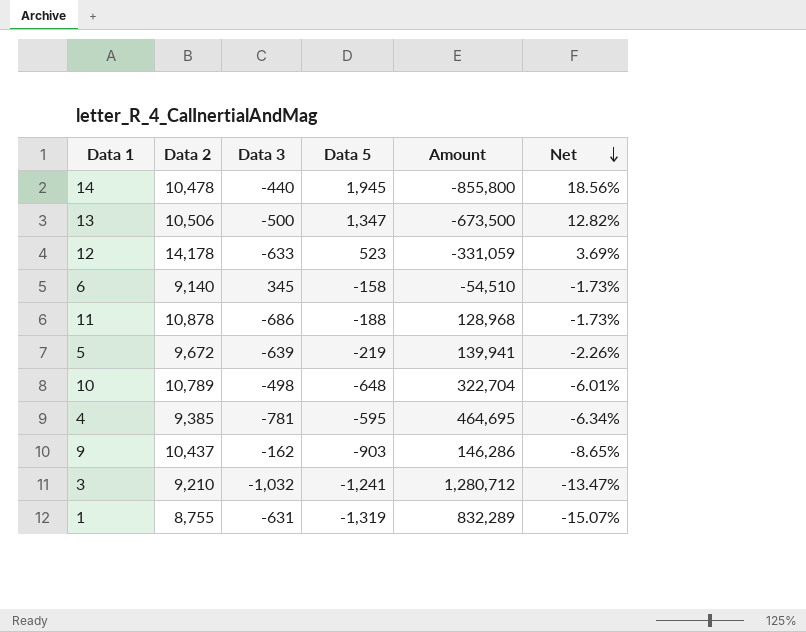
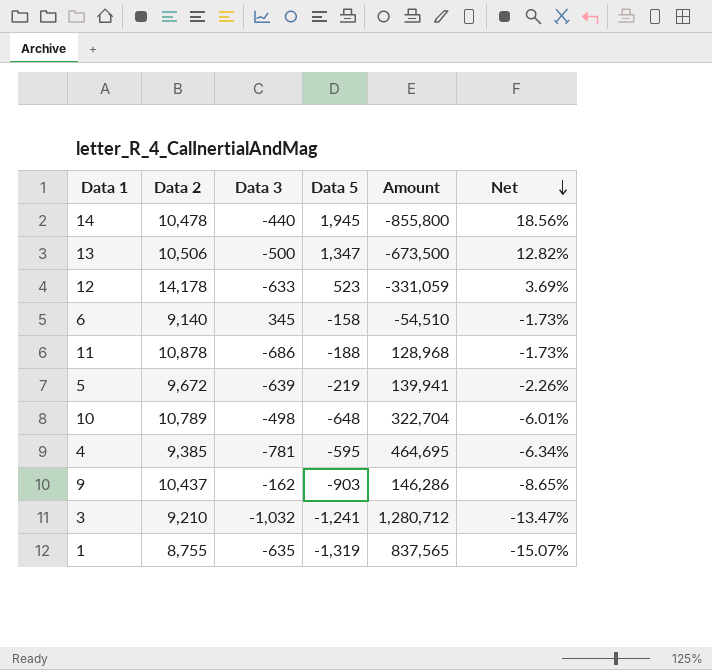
1 | Data 3: -631 -> -635
1 | Amount: 832,289 -> 837,565

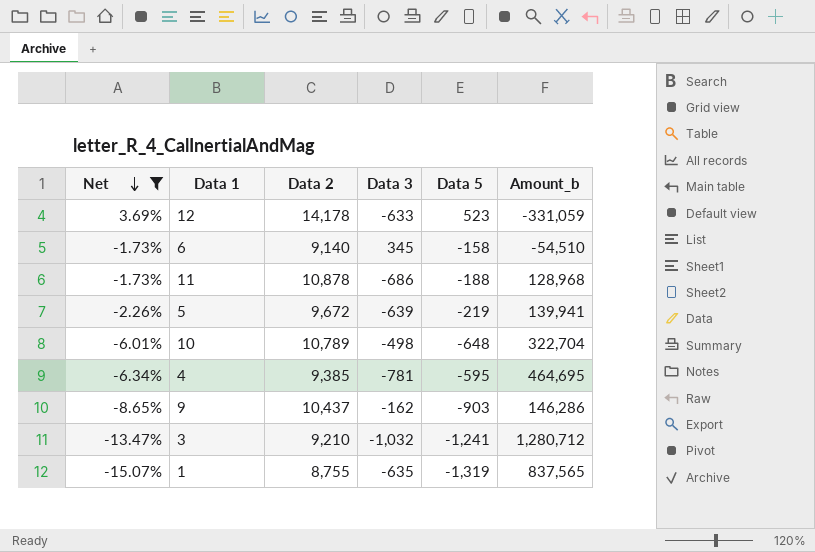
filter: none -> Net <= 3.69%
column Net | position: 6 -> 1
column name: Amount -> Amount_b

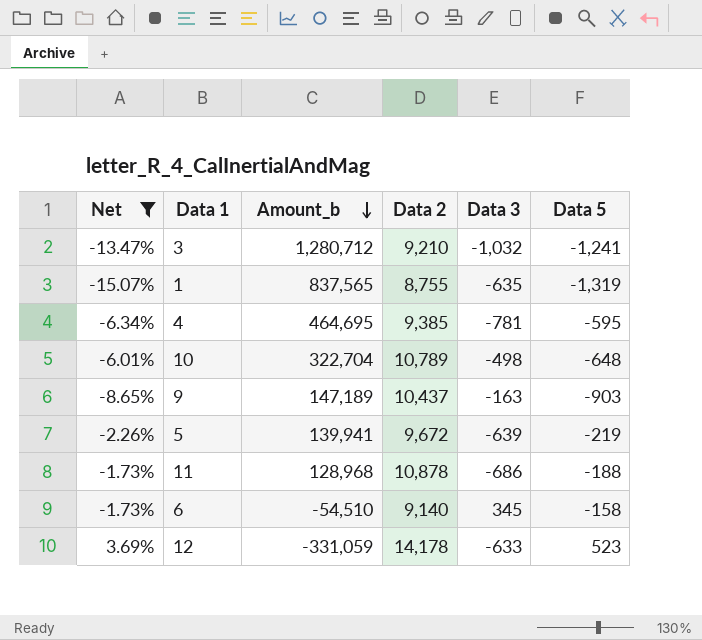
row order: Net descending -> Amount_b descending
column Amount_b | position: 6 -> 3
9 | Amount_b: 146,286 -> 147,189
9 | Data 3: -162 -> -163

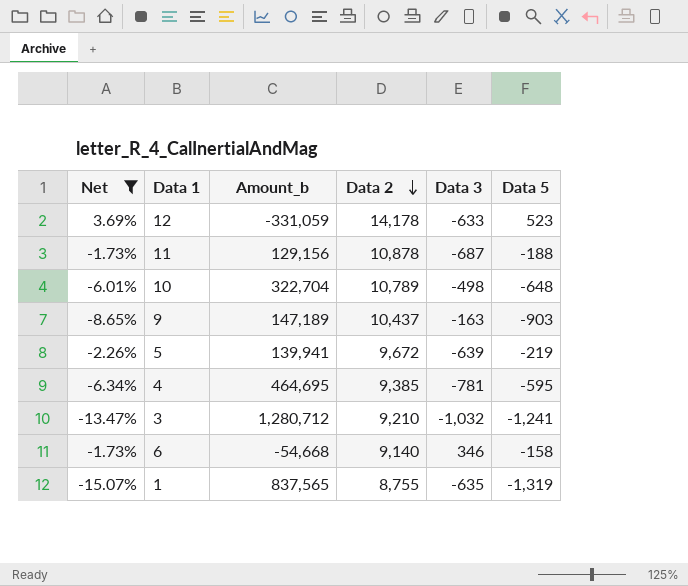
row order: Amount_b descending -> Data 2 descending
11 | Amount_b: 128,968 -> 129,156
11 | Data 3: -686 -> -687
6 | Amount_b: -54,510 -> -54,668
6 | Data 3: 345 -> 346

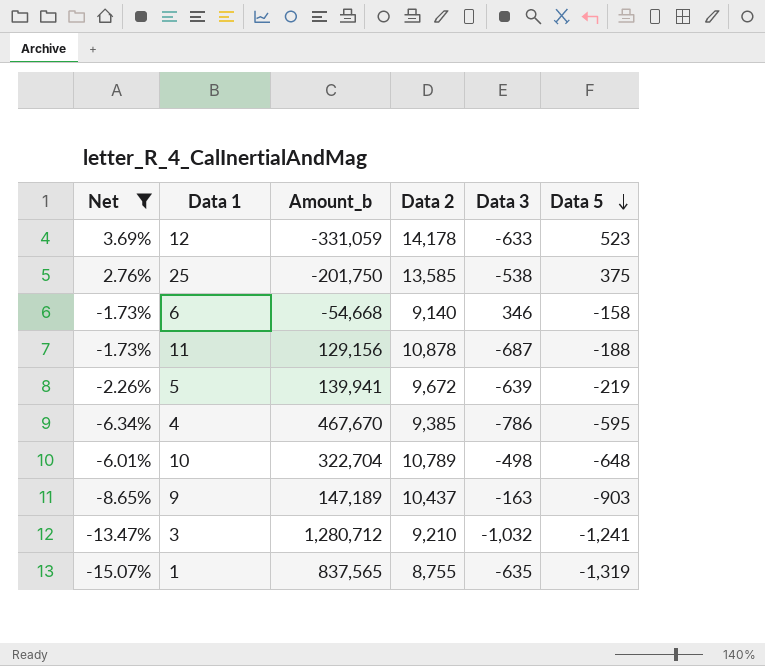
row order: Data 2 descending -> Data 5 descending
row 25: none -> 2.76% | -201,750 | 13,585 | -538 | 375
4 | Amount_b: 464,695 -> 467,670
4 | Data 3: -781 -> -786

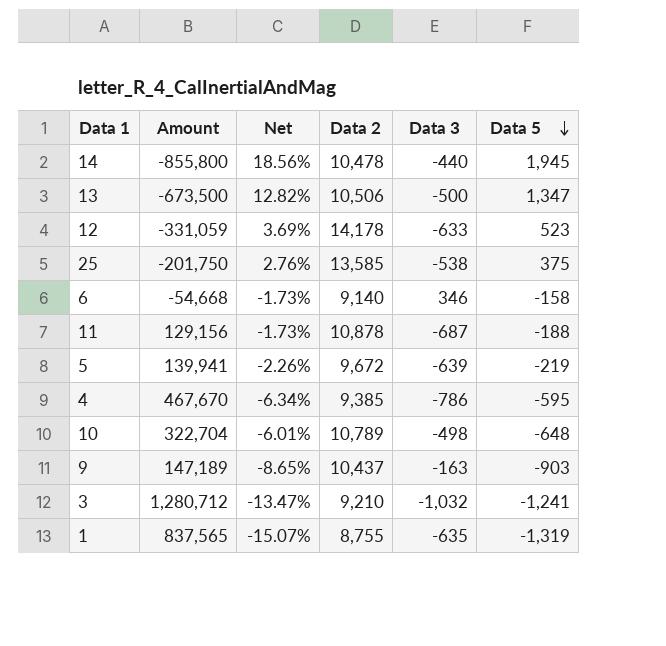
filter: Net <= 3.69% -> none
column name: Amount_b -> Amount
column Net | position: 1 -> 3

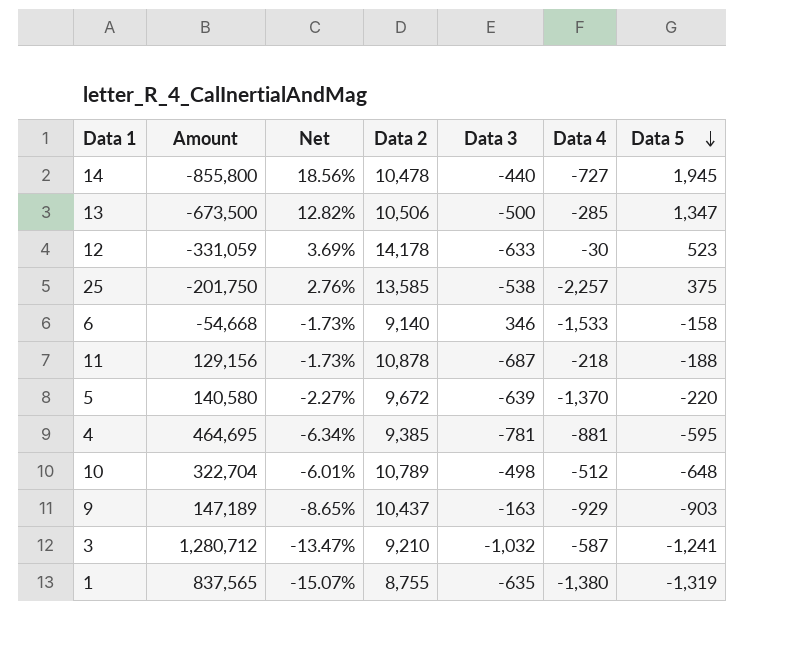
column Data 4 | position: none -> 6
5 | Amount: 139,941 -> 140,580
5 | Net: -2.26% -> -2.27%
5 | Data 5: -219 -> -220
4 | Amount: 467,670 -> 464,695
4 | Data 3: -786 -> -781

